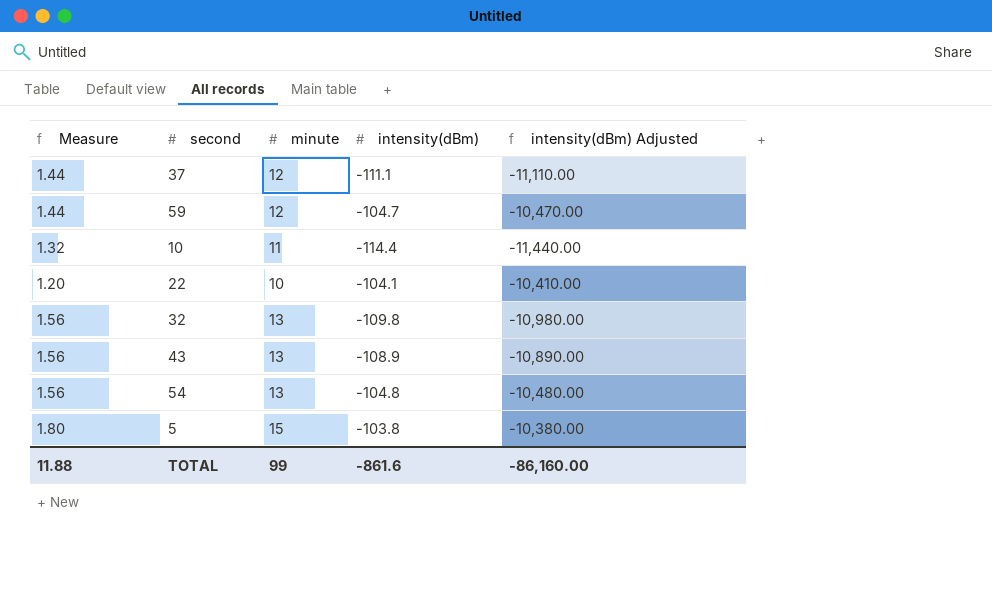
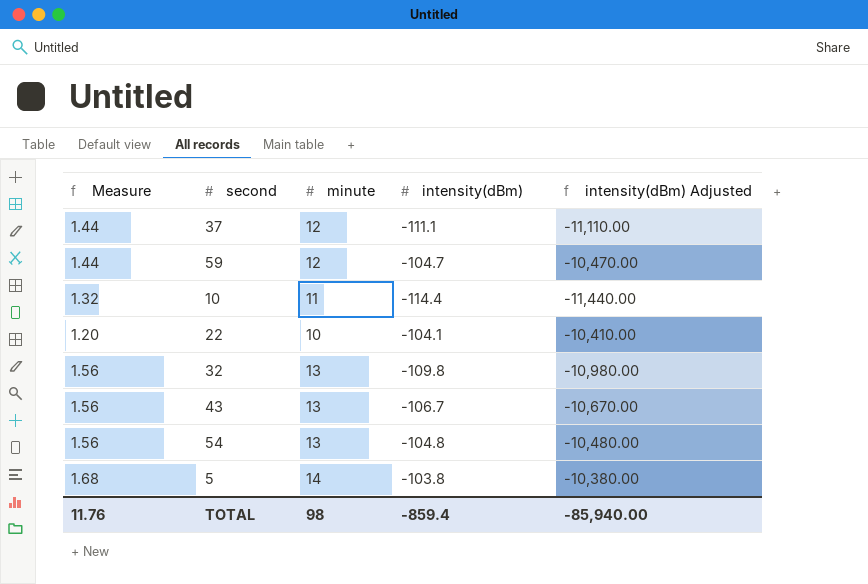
43 | intensity(dBm): -108.9 -> -106.7
43 | intensity(dBm) Adjusted: -10,890.00 -> -10,670.00
5 | Measure: 1.80 -> 1.68
5 | minute: 15 -> 14
TOTAL | Measure: 11.88 -> 11.76
TOTAL | minute: 99 -> 98
TOTAL | intensity(dBm): -861.6 -> -859.4
TOTAL | intensity(dBm) Adjusted: -86,160.00 -> -85,940.00

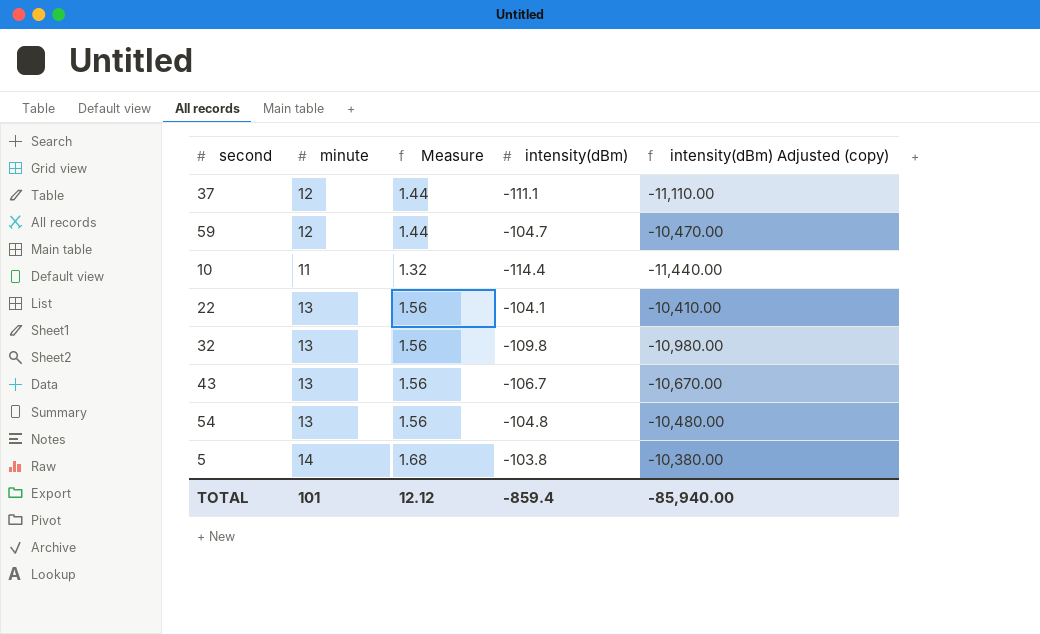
column Measure | position: 1 -> 3
column name: intensity(dBm) Adjusted -> intensity(dBm) Adjusted (copy)
22 | minute: 10 -> 13
22 | Measure: 1.20 -> 1.56
TOTAL | minute: 98 -> 101
TOTAL | Measure: 11.76 -> 12.12

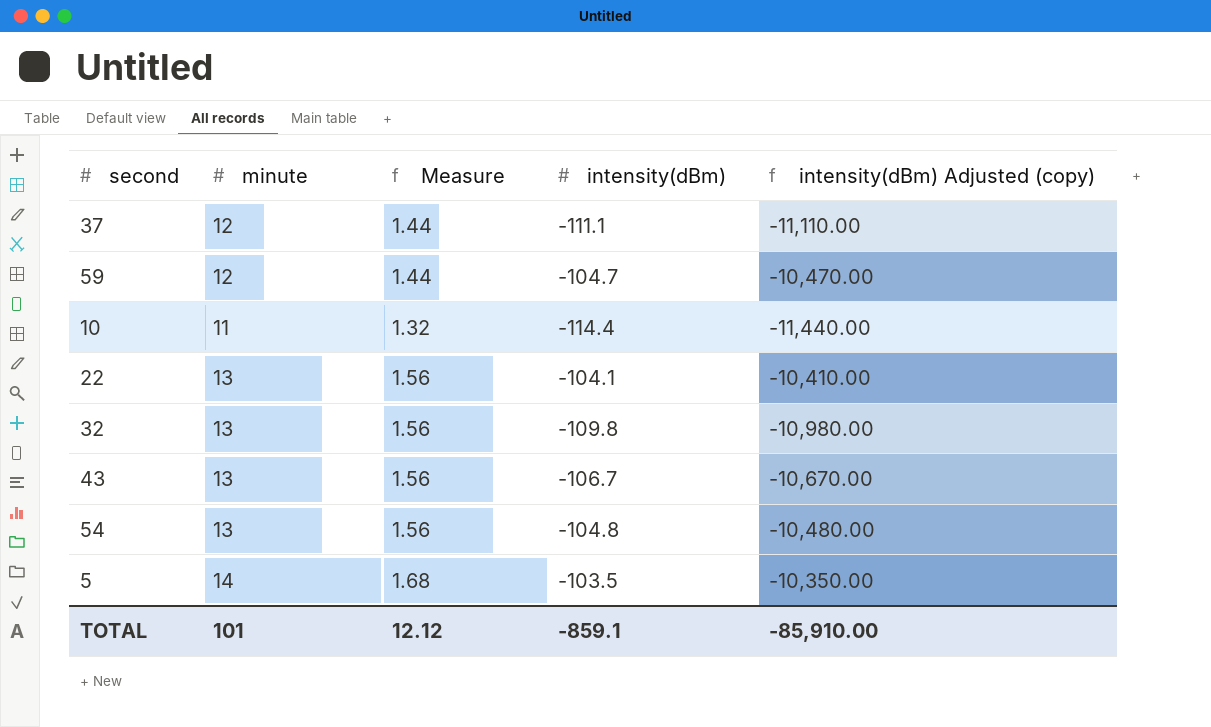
5 | intensity(dBm): -103.8 -> -103.5
5 | intensity(dBm) Adjusted (copy): -10,380.00 -> -10,350.00
TOTAL | intensity(dBm): -859.4 -> -859.1
TOTAL | intensity(dBm) Adjusted (copy): -85,940.00 -> -85,910.00

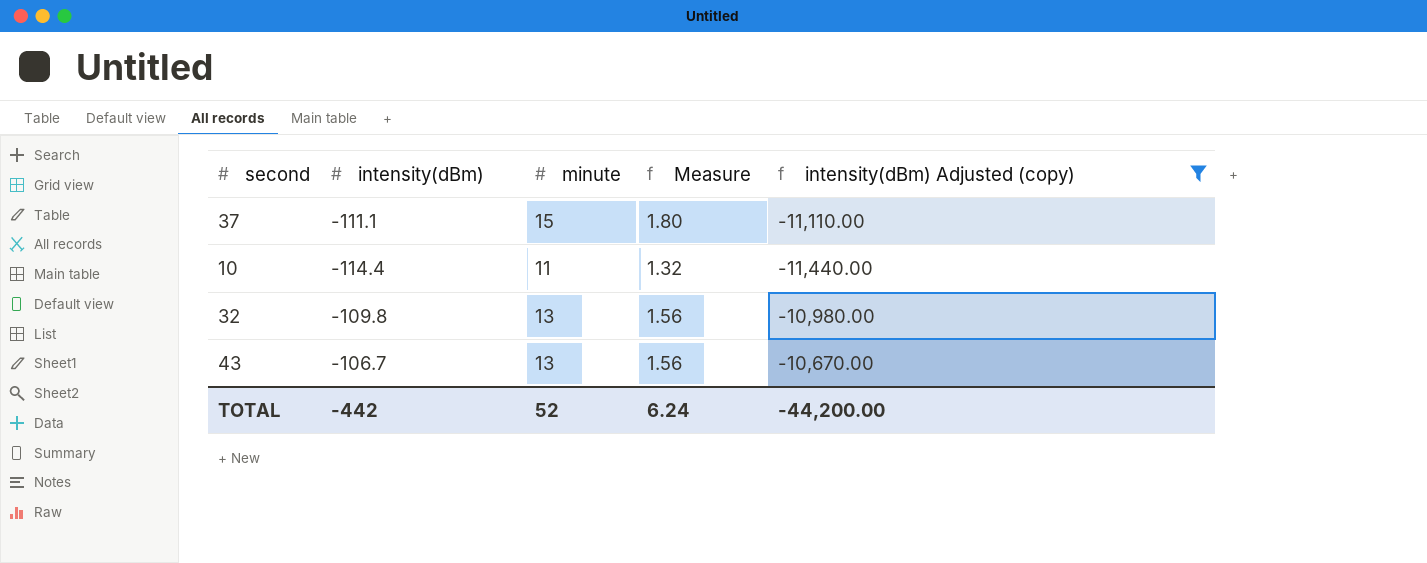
filter: none -> intensity(dBm) Adjusted (copy) <= -10,670.00
column intensity(dBm) | position: 4 -> 2
37 | minute: 12 -> 15
37 | Measure: 1.44 -> 1.80
TOTAL | intensity(dBm): -859.1 -> -442
TOTAL | minute: 101 -> 52
TOTAL | Measure: 12.12 -> 6.24
TOTAL | intensity(dBm) Adjusted (copy): -85,910.00 -> -44,200.00

